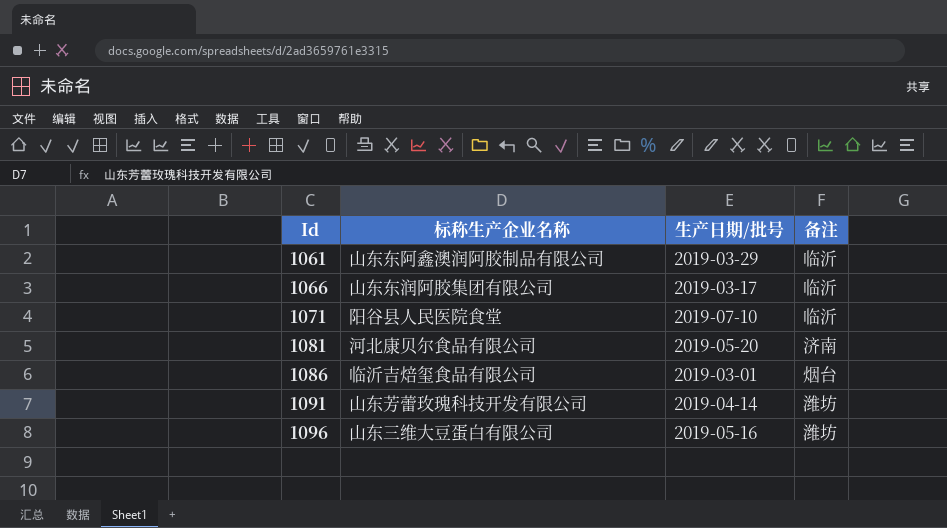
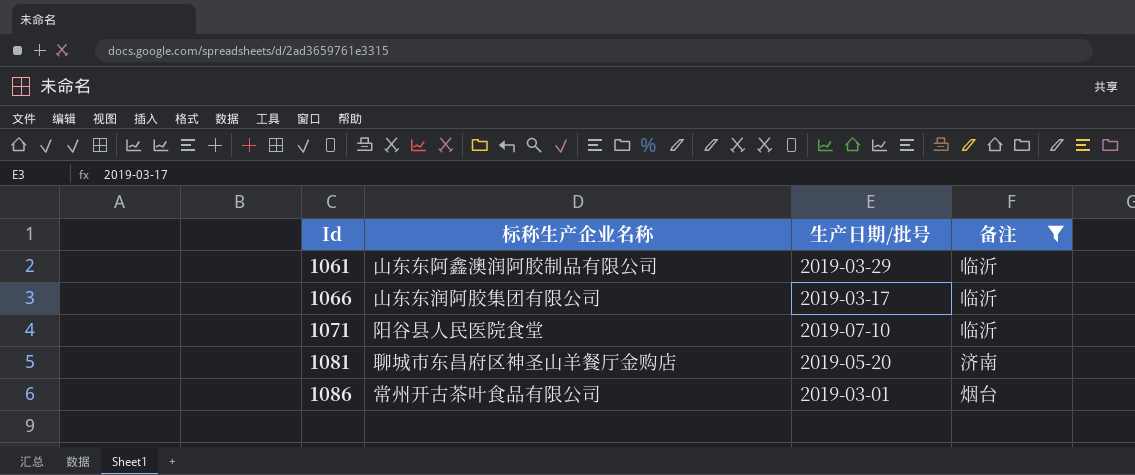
filter: none -> 备注 != 潍坊
1081 | 标称生产企业名称: 河北康贝尔食品有限公司 -> 聊城市东昌府区神圣山羊餐厅金购店
1086 | 标称生产企业名称: 临沂吉焙玺食品有限公司 -> 常州开古茶叶食品有限公司

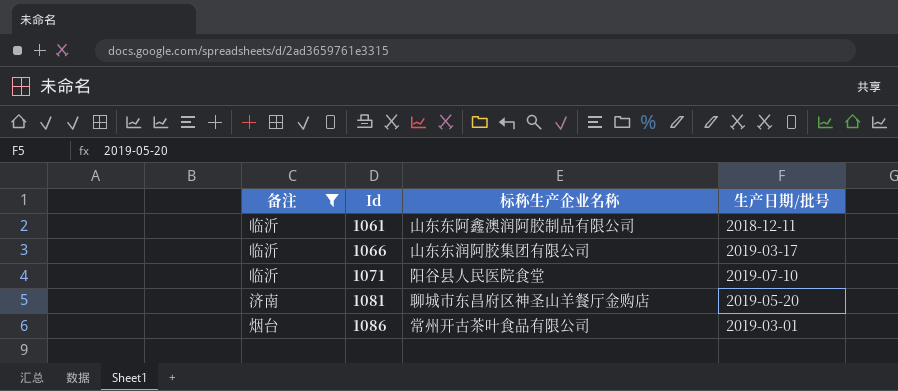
column 备注 | position: 4 -> 1
1061 | 生产日期/批号: 2019-03-29 -> 2018-12-11

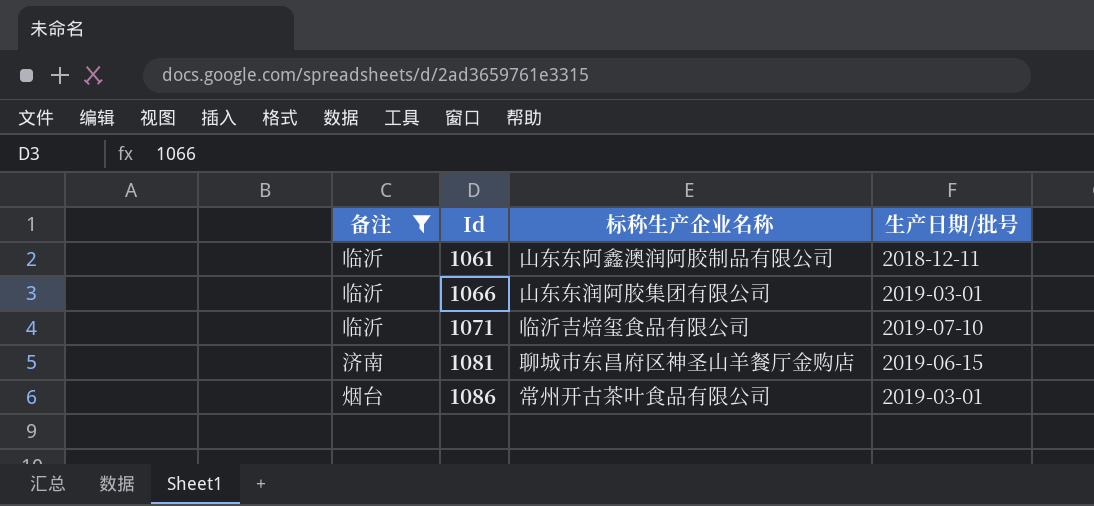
1066 | 生产日期/批号: 2019-03-17 -> 2019-03-01
1071 | 标称生产企业名称: 阳谷县人民医院食堂 -> 临沂吉焙玺食品有限公司
1081 | 生产日期/批号: 2019-05-20 -> 2019-06-15

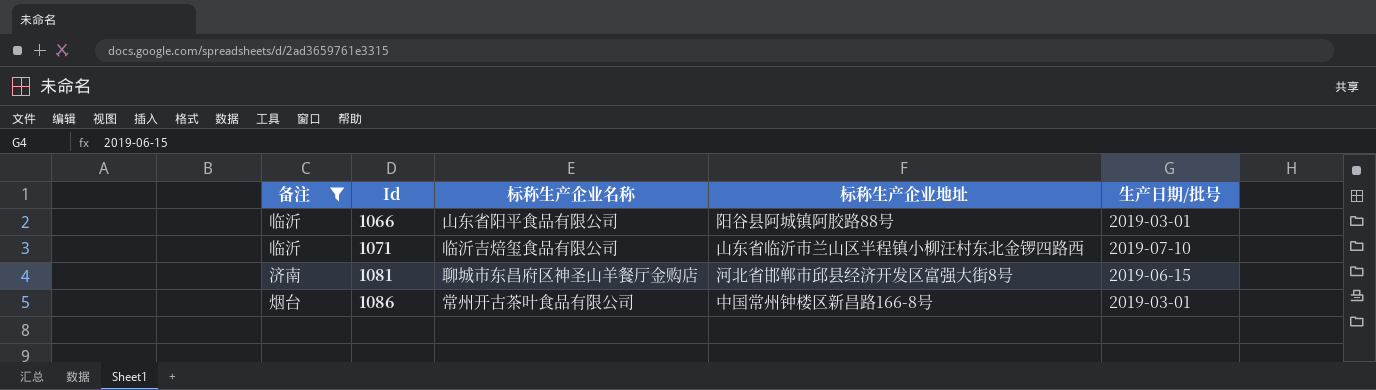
column 标称生产企业地址 | position: none -> 4
row 1061: 临沂 | 山东东阿鑫澳润阿胶制品有限公司 | 2018-12-11 -> none
1066 | 标称生产企业名称: 山东东润阿胶集团有限公司 -> 山东省阳平食品有限公司

